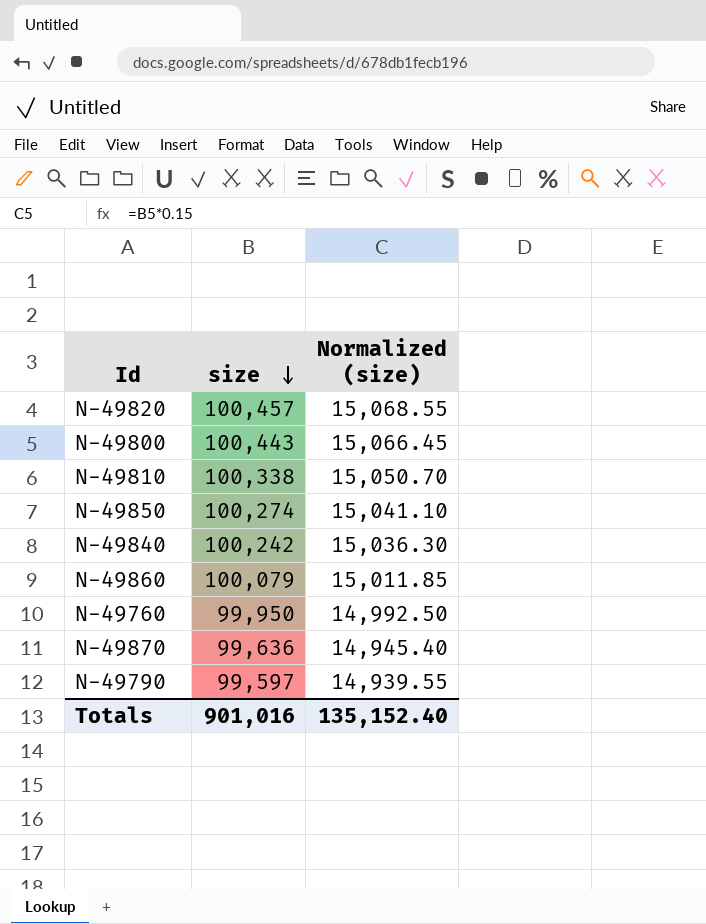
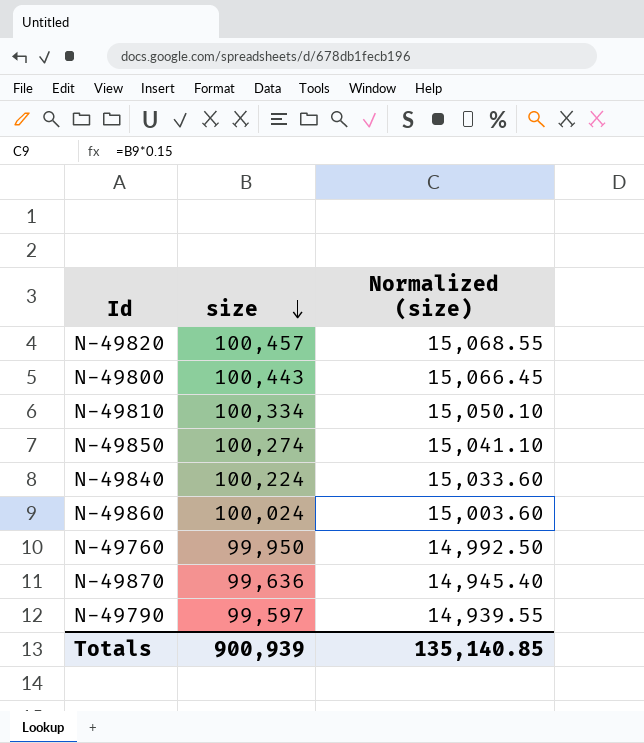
N-49810 | size: 100,338 -> 100,334
N-49810 | Normalized (size): 15,050.70 -> 15,050.10
N-49840 | size: 100,242 -> 100,224
N-49840 | Normalized (size): 15,036.30 -> 15,033.60
N-49860 | size: 100,079 -> 100,024
N-49860 | Normalized (size): 15,011.85 -> 15,003.60
Totals | size: 901,016 -> 900,939
Totals | Normalized (size): 135,152.40 -> 135,140.85

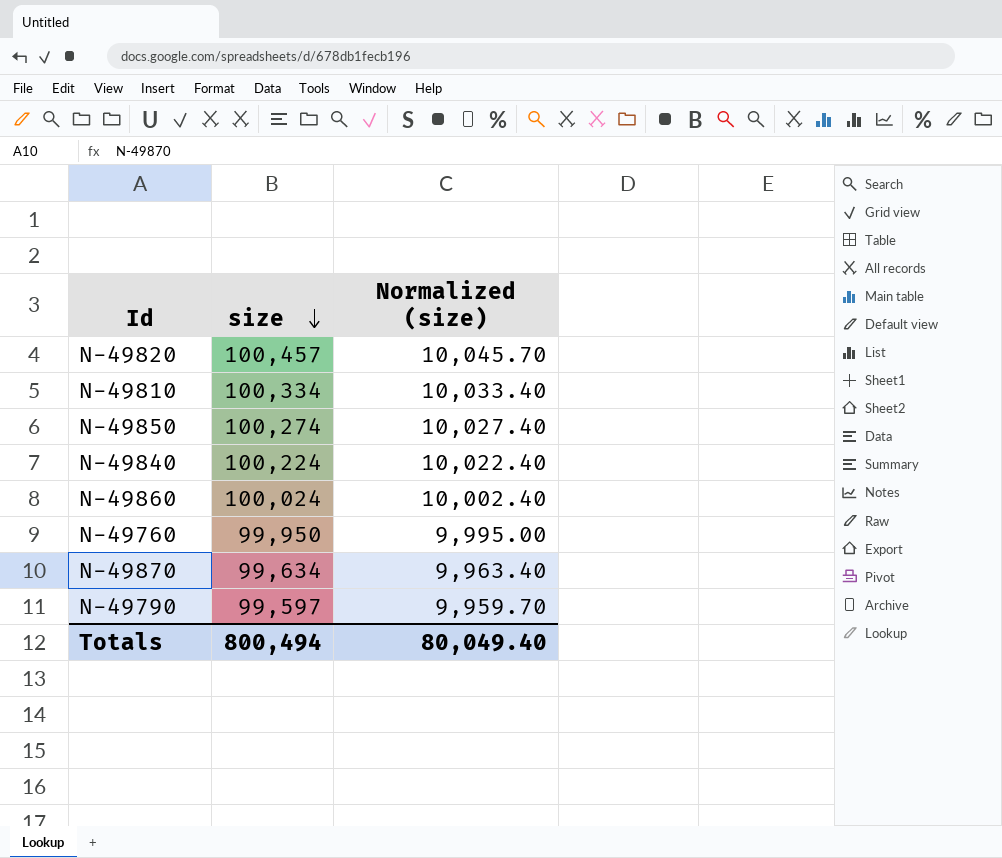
column Normalized (size) | formula: [size] * 0.15 -> [size] * 0.1
row N-49800: 100,443 | 15,066.45 -> none
N-49870 | size: 99,636 -> 99,634
Totals | size: 900,939 -> 800,494
Totals | Normalized (size): 135,140.85 -> 80,049.40

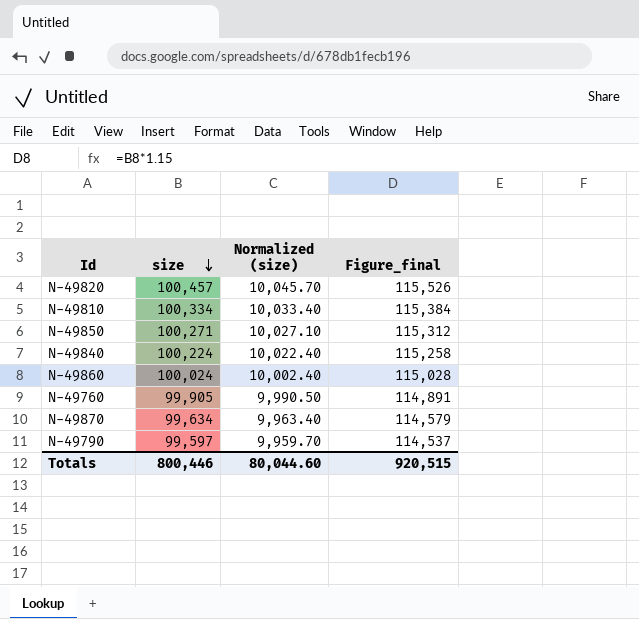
column Figure_final | formula: none -> [size] * 1.15
N-49850 | size: 100,274 -> 100,271
N-49850 | Normalized (size): 10,027.40 -> 10,027.10
N-49760 | size: 99,950 -> 99,905
N-49760 | Normalized (size): 9,995.00 -> 9,990.50
Totals | size: 800,494 -> 800,446
Totals | Normalized (size): 80,049.40 -> 80,044.60

